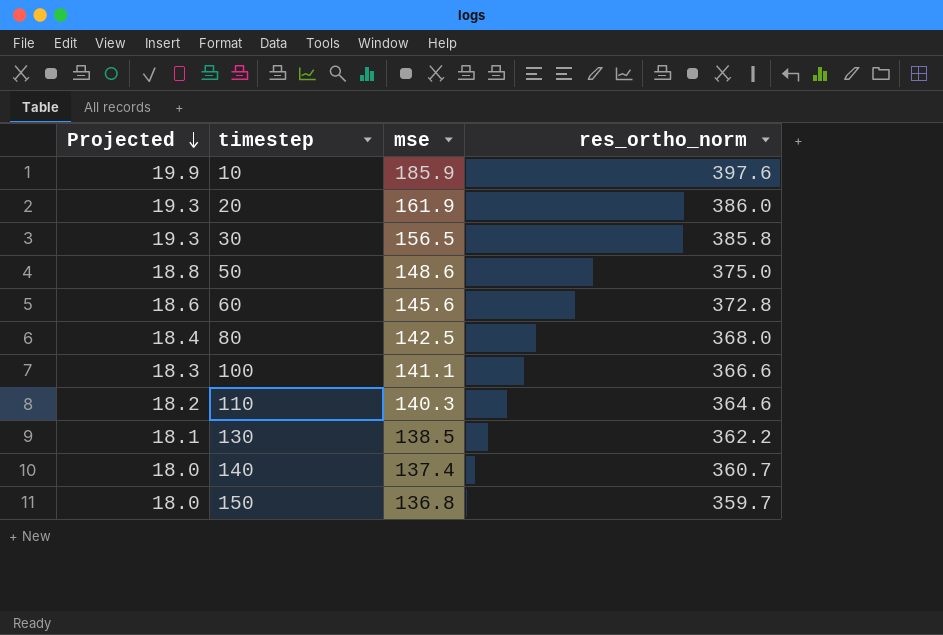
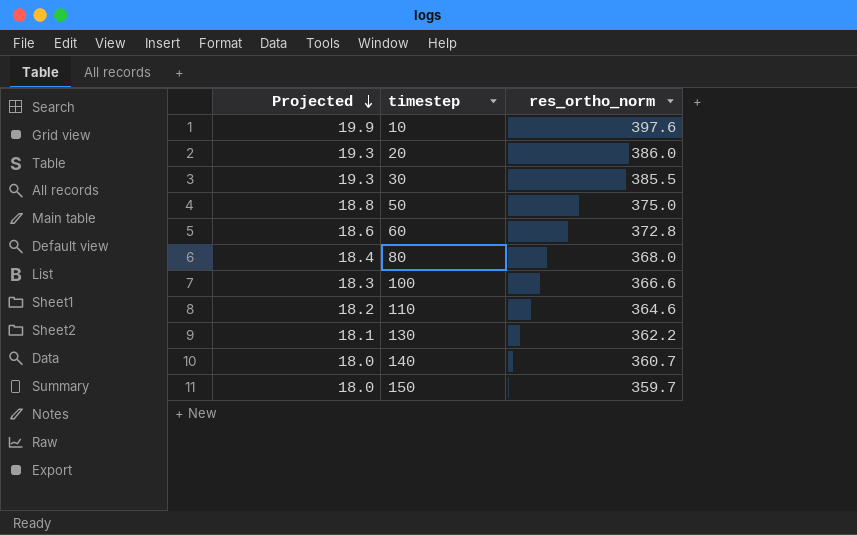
column mse | position: 3 -> none
30 | res_ortho_norm: 385.8 -> 385.5

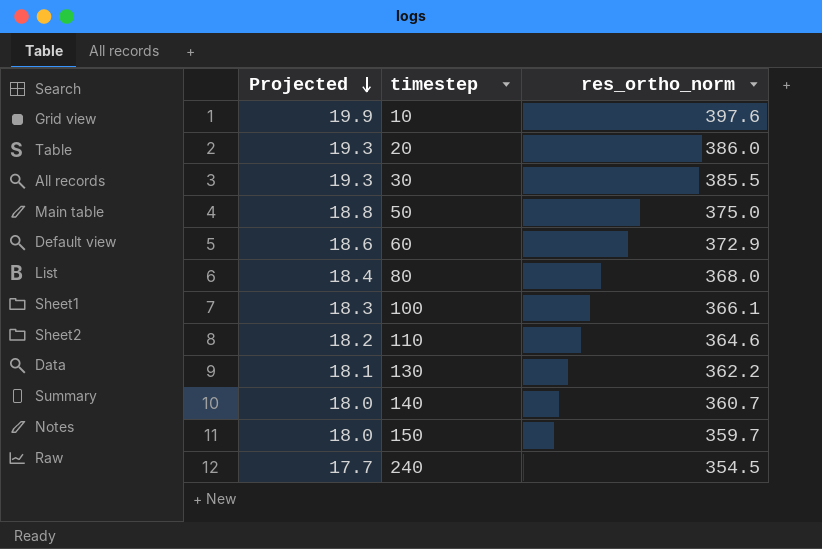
60 | res_ortho_norm: 372.8 -> 372.9
100 | res_ortho_norm: 366.6 -> 366.1
row 240: none -> 17.7 | 354.5

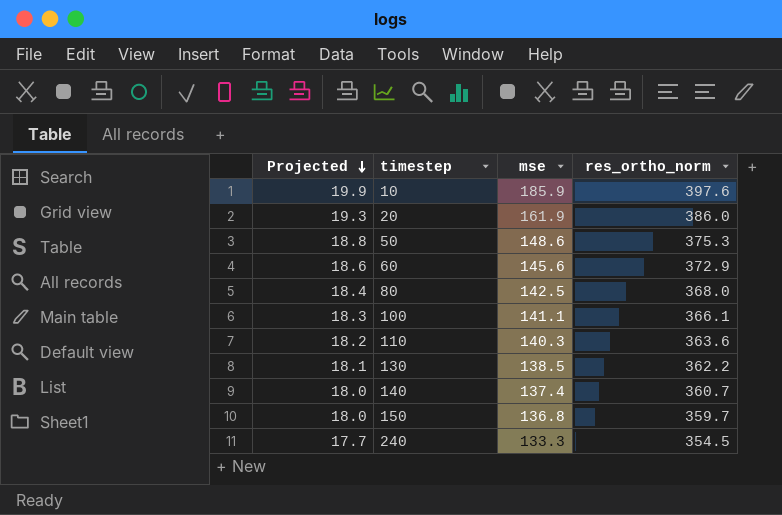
column mse | position: none -> 3
row 30: 19.3 | 385.5 -> none
50 | res_ortho_norm: 375.0 -> 375.3
110 | res_ortho_norm: 364.6 -> 363.6

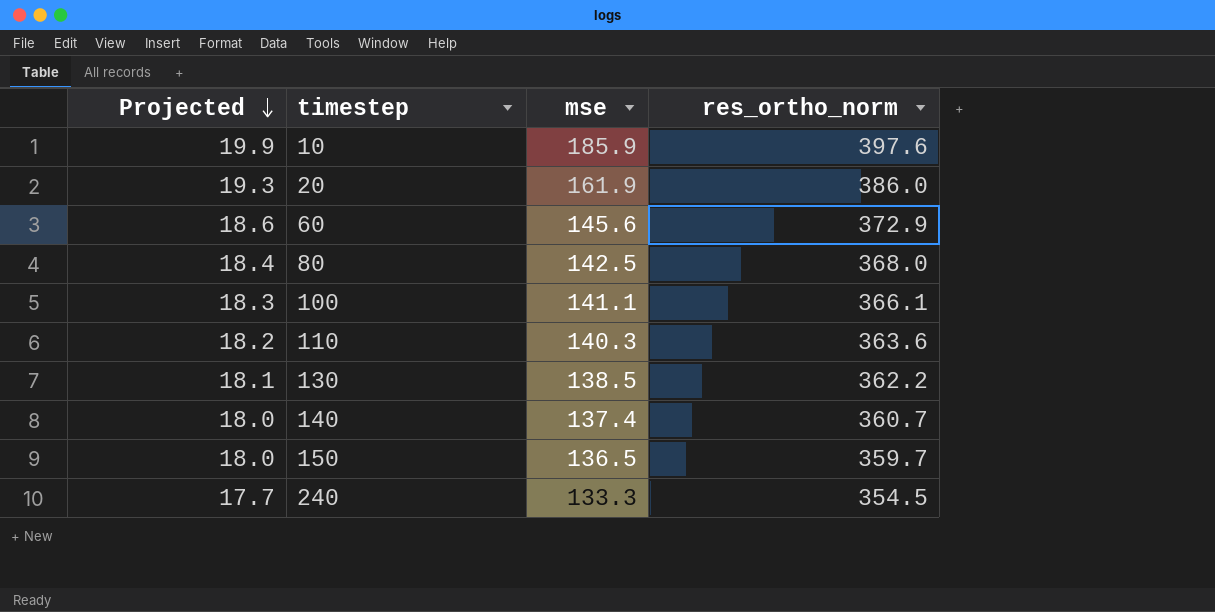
row 50: 18.8 | 148.6 | 375.3 -> none
150 | mse: 136.8 -> 136.5

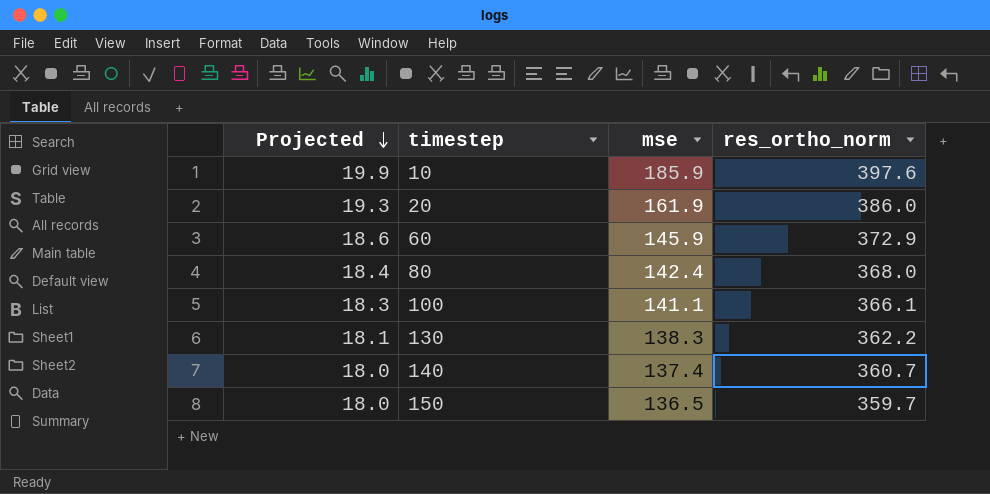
row 110: 18.2 | 140.3 | 363.6 -> none
row 240: 17.7 | 133.3 | 354.5 -> none
60 | mse: 145.6 -> 145.9
80 | mse: 142.5 -> 142.4
130 | mse: 138.5 -> 138.3

